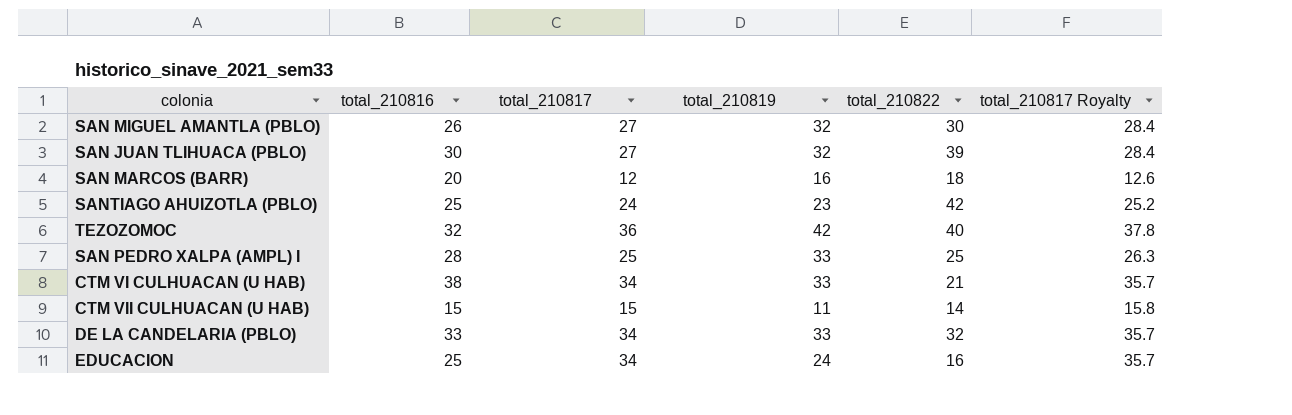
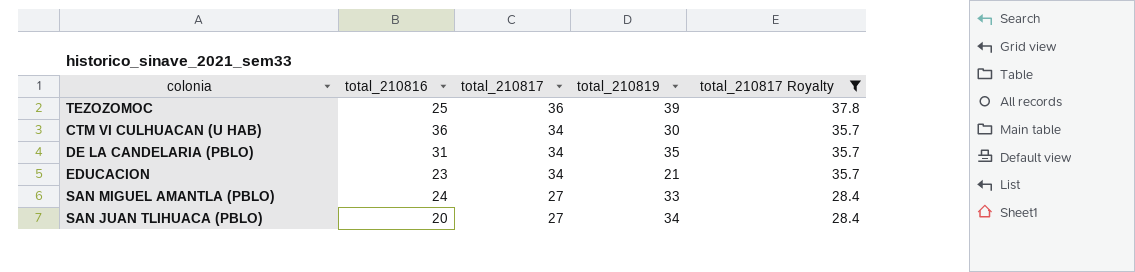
filter: none -> total_210817 Royalty >= 28.4
row order: none -> total_210817 descending
column total_210822 | position: 5 -> none
TEZOZOMOC | total_210816: 32 -> 25
TEZOZOMOC | total_210819: 42 -> 39
CTM VI CULHUACAN (U HAB) | total_210816: 38 -> 36
CTM VI CULHUACAN (U HAB) | total_210819: 33 -> 30
DE LA CANDELARIA (PBLO) | total_210816: 33 -> 31
DE LA CANDELARIA (PBLO) | total_210819: 33 -> 35
EDUCACION | total_210816: 25 -> 23
EDUCACION | total_210819: 24 -> 21
SAN MIGUEL AMANTLA (PBLO) | total_210816: 26 -> 24
SAN MIGUEL AMANTLA (PBLO) | total_210819: 32 -> 33
SAN JUAN TLIHUACA (PBLO) | total_210816: 30 -> 20
SAN JUAN TLIHUACA (PBLO) | total_210819: 32 -> 34

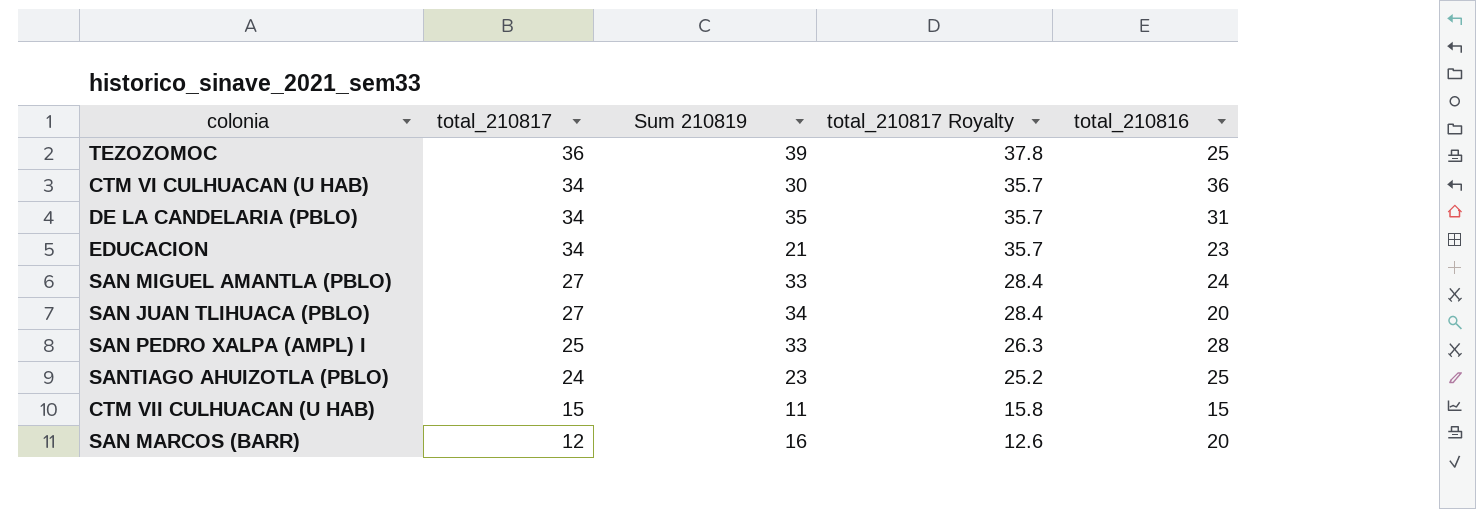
filter: total_210817 Royalty >= 28.4 -> none
column name: total_210819 -> Sum 210819
column total_210816 | position: 2 -> 5

